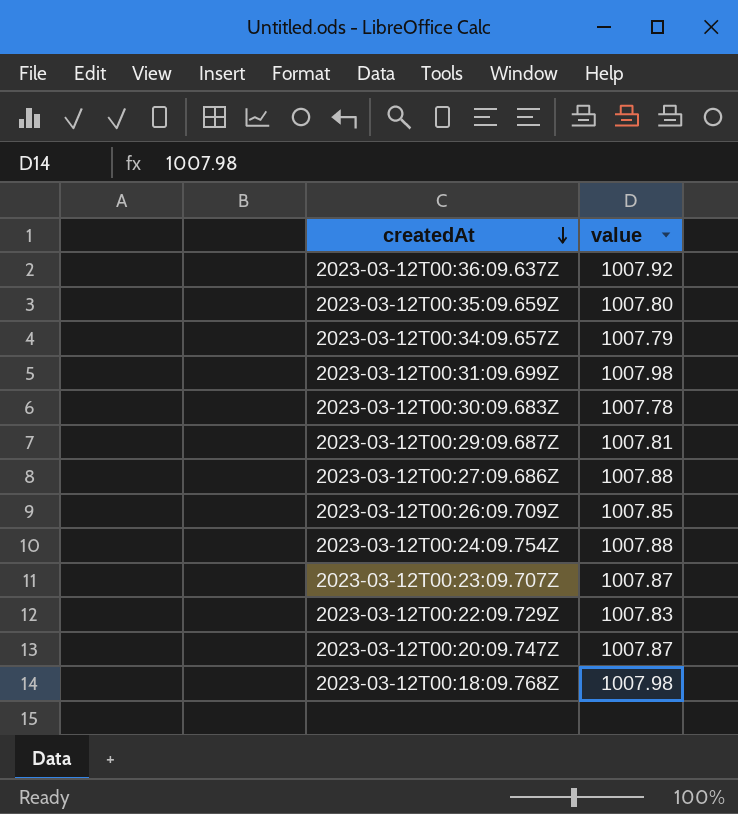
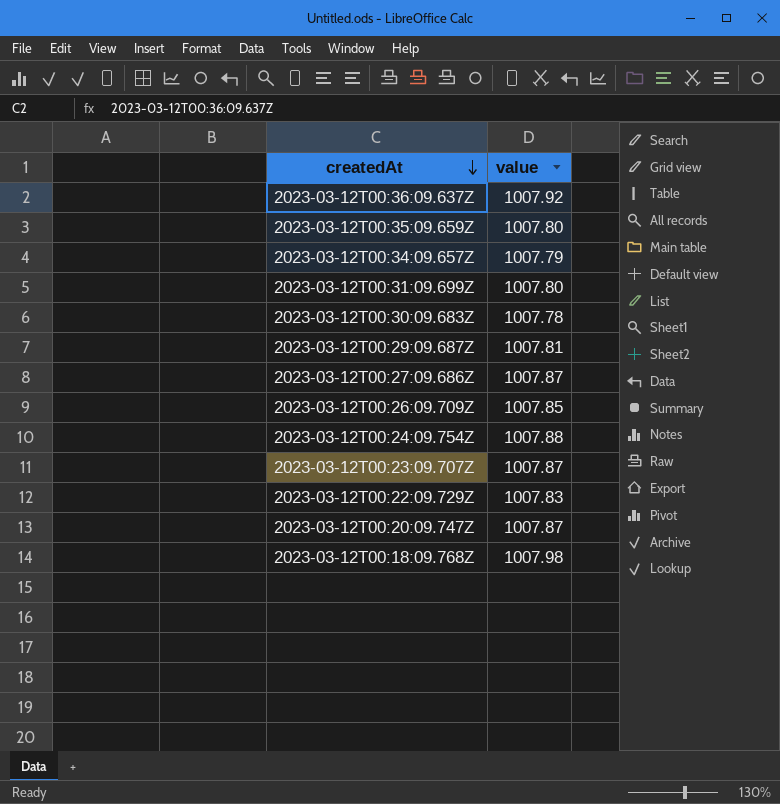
2023-03-12T00:31:09.699Z | value: 1007.98 -> 1007.80
2023-03-12T00:27:09.686Z | value: 1007.88 -> 1007.87

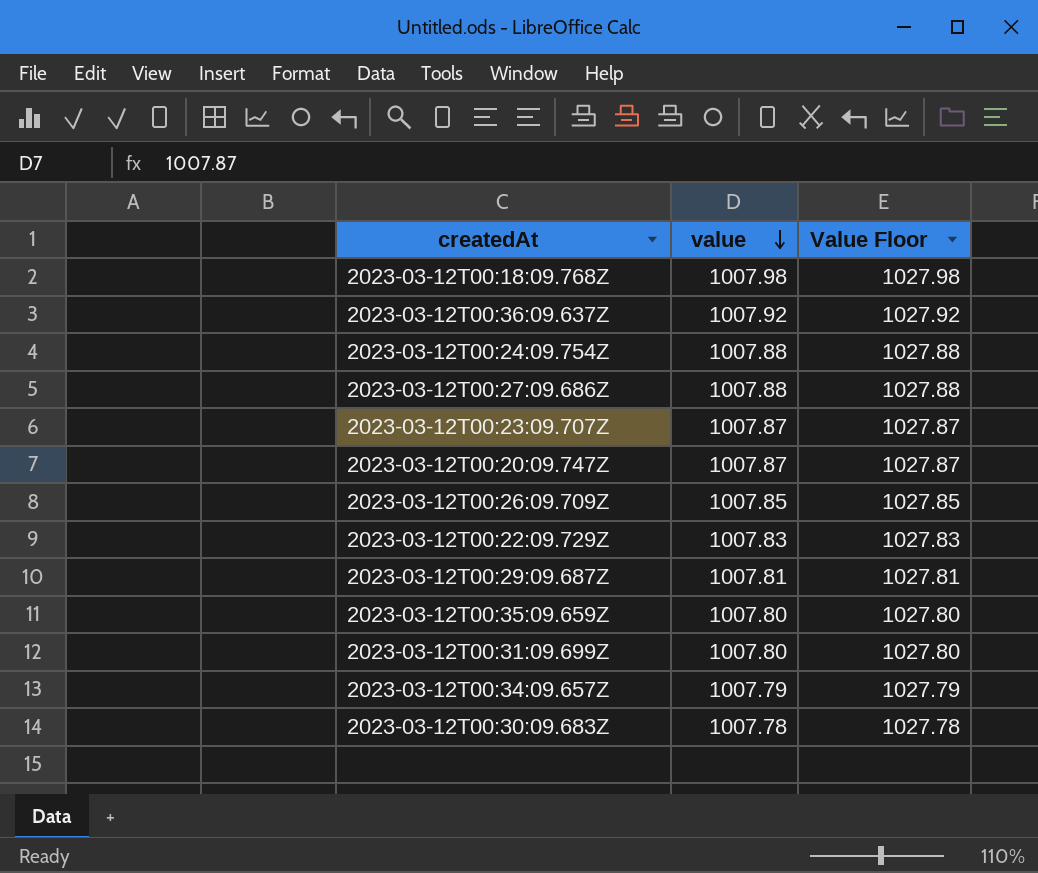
row order: createdAt descending -> value descending
column Value Floor | formula: none -> [value] + 20
2023-03-12T00:27:09.686Z | value: 1007.87 -> 1007.88

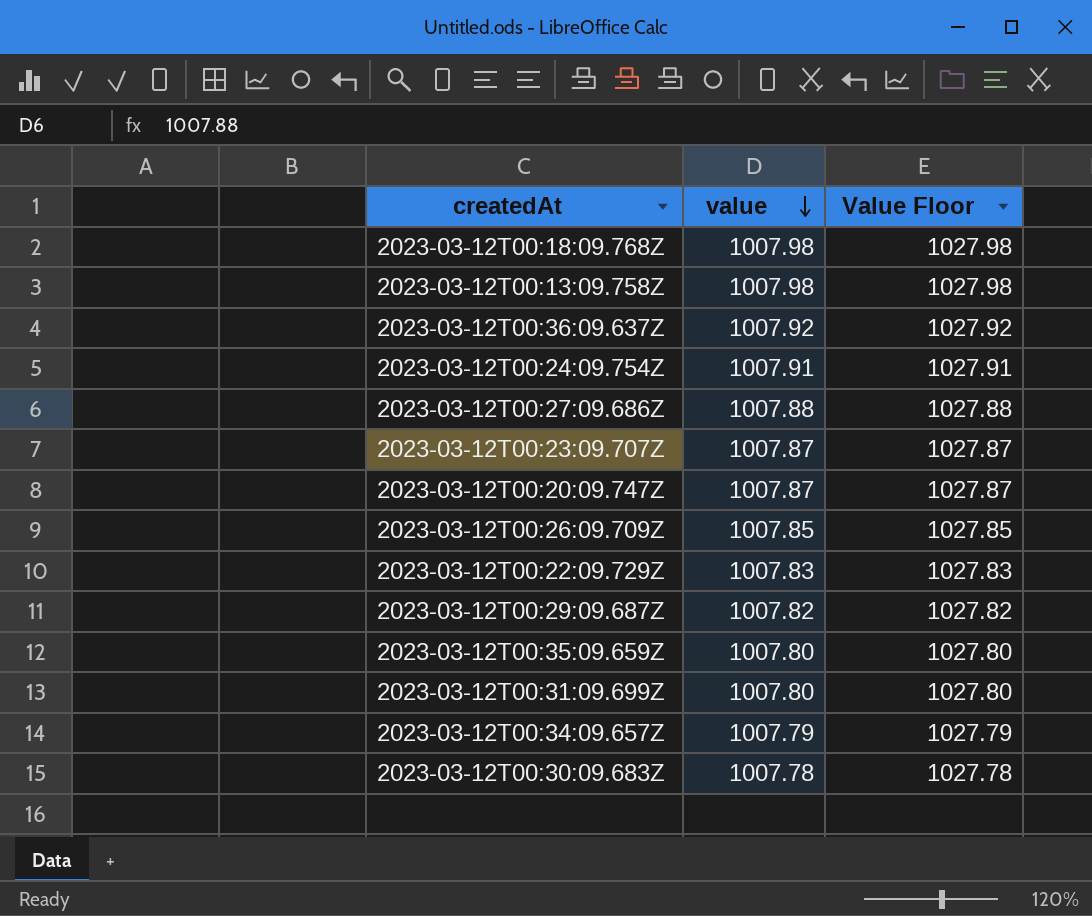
row 2023-03-12T00:13:09.758Z: none -> 1007.98 | 1027.98
2023-03-12T00:24:09.754Z | value: 1007.88 -> 1007.91
2023-03-12T00:24:09.754Z | Value Floor: 1027.88 -> 1027.91
2023-03-12T00:29:09.687Z | value: 1007.81 -> 1007.82
2023-03-12T00:29:09.687Z | Value Floor: 1027.81 -> 1027.82

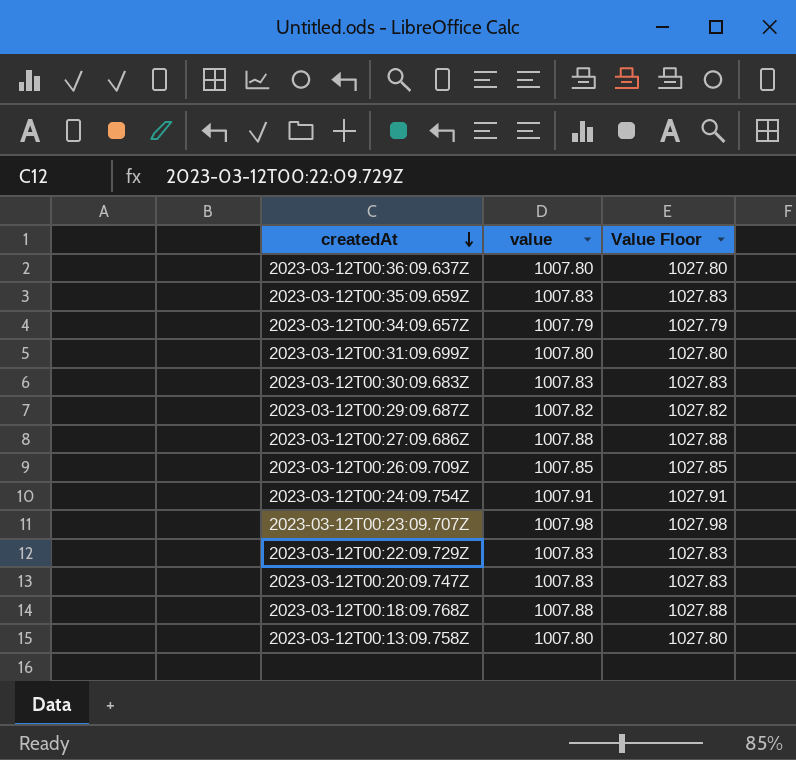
row order: value descending -> createdAt descending
2023-03-12T00:36:09.637Z | value: 1007.92 -> 1007.80
2023-03-12T00:36:09.637Z | Value Floor: 1027.92 -> 1027.80
2023-03-12T00:35:09.659Z | value: 1007.80 -> 1007.83
2023-03-12T00:35:09.659Z | Value Floor: 1027.80 -> 1027.83
2023-03-12T00:30:09.683Z | value: 1007.78 -> 1007.83
2023-03-12T00:30:09.683Z | Value Floor: 1027.78 -> 1027.83
2023-03-12T00:23:09.707Z | value: 1007.87 -> 1007.98
2023-03-12T00:23:09.707Z | Value Floor: 1027.87 -> 1027.98
2023-03-12T00:20:09.747Z | value: 1007.87 -> 1007.83
2023-03-12T00:20:09.747Z | Value Floor: 1027.87 -> 1027.83
2023-03-12T00:18:09.768Z | value: 1007.98 -> 1007.88
2023-03-12T00:18:09.768Z | Value Floor: 1027.98 -> 1027.88
2023-03-12T00:13:09.758Z | value: 1007.98 -> 1007.80
2023-03-12T00:13:09.758Z | Value Floor: 1027.98 -> 1027.80

